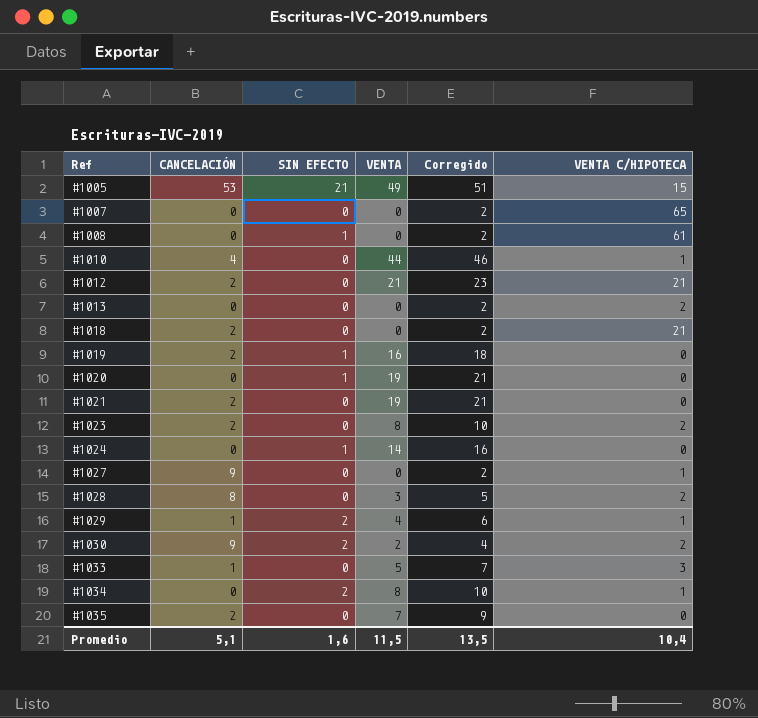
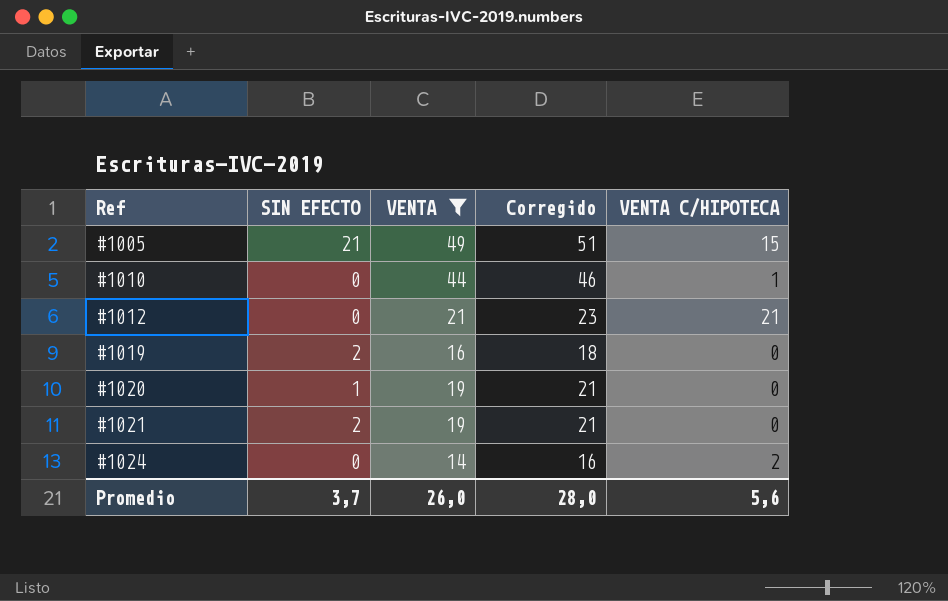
filter: none -> VENTA >= 14
column CANCELACIÓN | position: 2 -> none
#1019 | SIN EFECTO: 1 -> 2
#1021 | SIN EFECTO: 0 -> 2
#1024 | SIN EFECTO: 1 -> 0
#1024 | VENTA C/HIPOTECA: 0 -> 2
Promedio | SIN EFECTO: 1,6 -> 3,7
Promedio | VENTA: 11,5 -> 26,0
Promedio | Corregido: 13,5 -> 28,0
Promedio | VENTA C/HIPOTECA: 10,4 -> 5,6

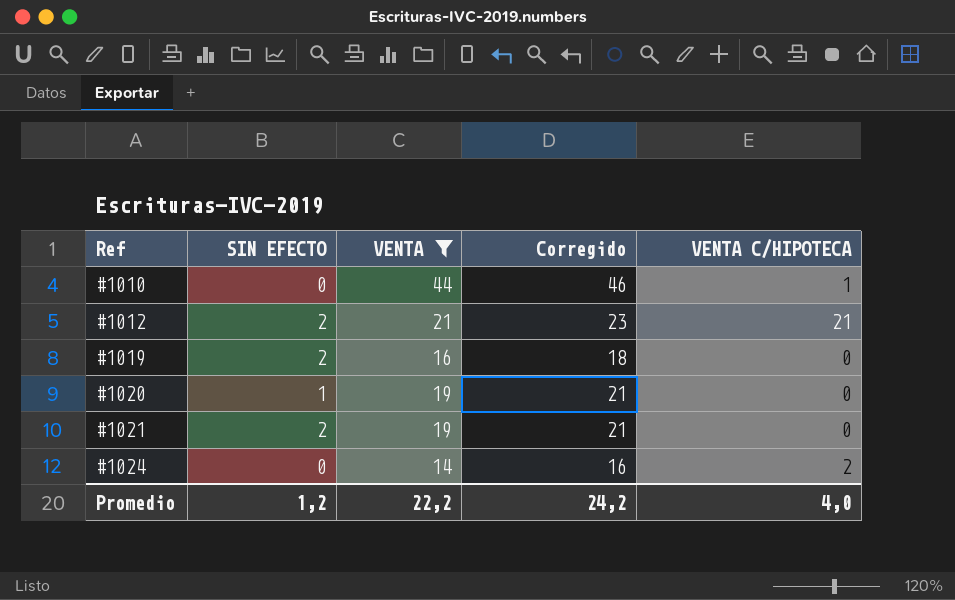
row #1005: 21 | 49 | 51 | 15 -> none
#1012 | SIN EFECTO: 0 -> 2
Promedio | SIN EFECTO: 3,7 -> 1,2
Promedio | VENTA: 26,0 -> 22,2
Promedio | Corregido: 28,0 -> 24,2
Promedio | VENTA C/HIPOTECA: 5,6 -> 4,0

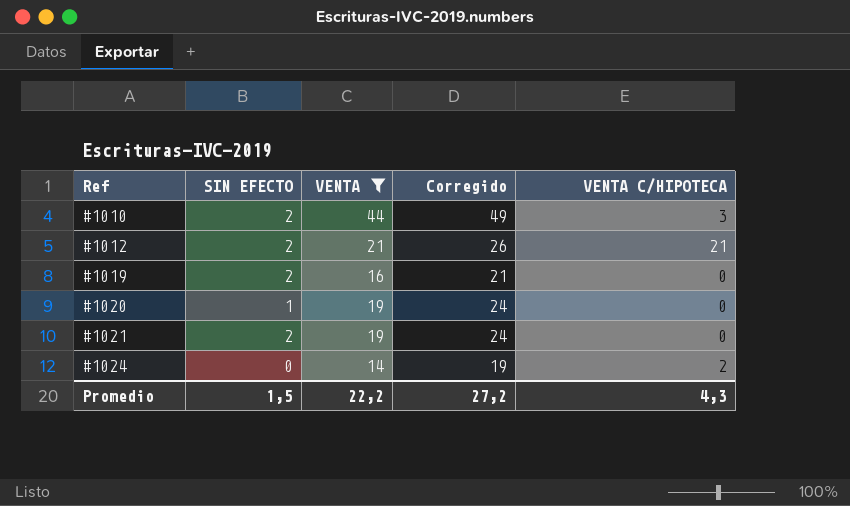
column Corregido | formula: [VENTA] + 2 -> [VENTA] + 5
#1010 | SIN EFECTO: 0 -> 2
#1010 | VENTA C/HIPOTECA: 1 -> 3
Promedio | SIN EFECTO: 1,2 -> 1,5
Promedio | Corregido: 24,2 -> 27,2
Promedio | VENTA C/HIPOTECA: 4,0 -> 4,3

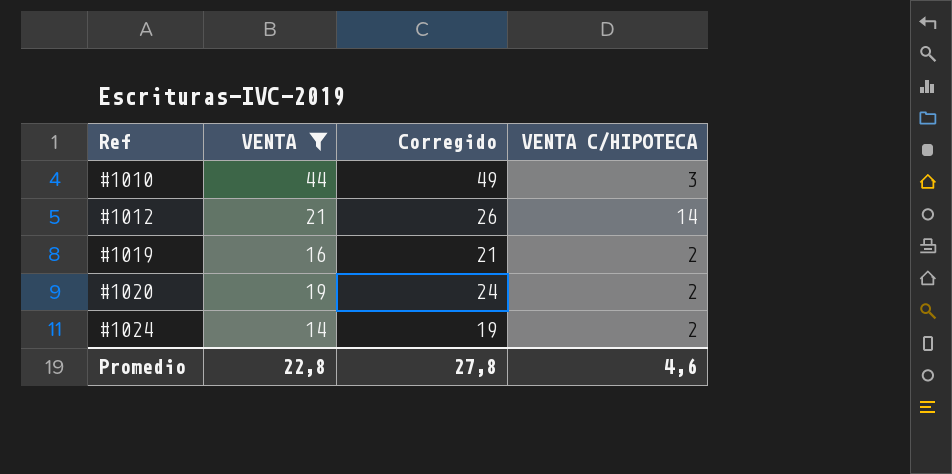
column SIN EFECTO | position: 2 -> none
row #1021: 2 | 19 | 24 | 0 -> none
#1012 | VENTA C/HIPOTECA: 21 -> 14
#1019 | VENTA C/HIPOTECA: 0 -> 2
#1020 | VENTA C/HIPOTECA: 0 -> 2
Promedio | VENTA: 22,2 -> 22,8
Promedio | Corregido: 27,2 -> 27,8
Promedio | VENTA C/HIPOTECA: 4,3 -> 4,6

